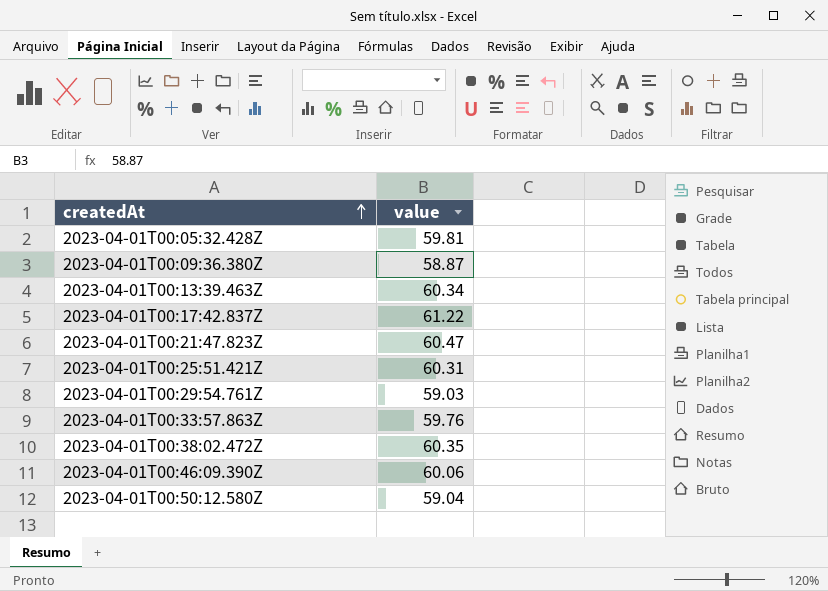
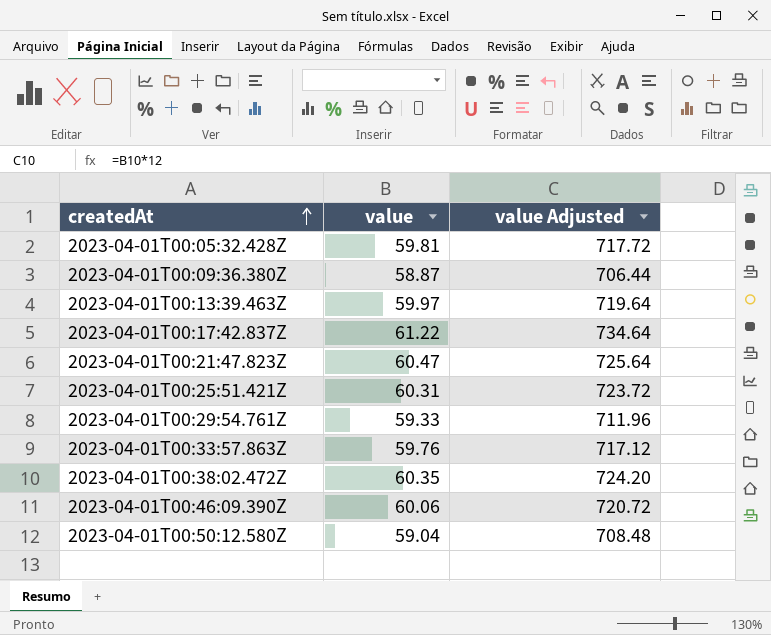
column value Adjusted | formula: none -> [value] * 12
2023-04-01T00:13:39.463Z | value: 60.34 -> 59.97
2023-04-01T00:29:54.761Z | value: 59.03 -> 59.33

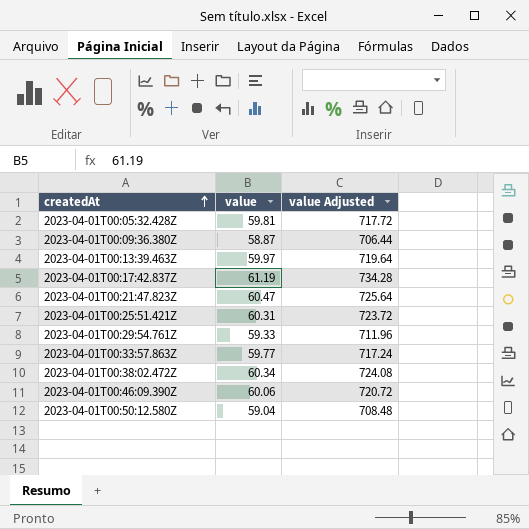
2023-04-01T00:17:42.837Z | value: 61.22 -> 61.19
2023-04-01T00:17:42.837Z | value Adjusted: 734.64 -> 734.28
2023-04-01T00:33:57.863Z | value: 59.76 -> 59.77
2023-04-01T00:33:57.863Z | value Adjusted: 717.12 -> 717.24
2023-04-01T00:38:02.472Z | value: 60.35 -> 60.34
2023-04-01T00:38:02.472Z | value Adjusted: 724.20 -> 724.08

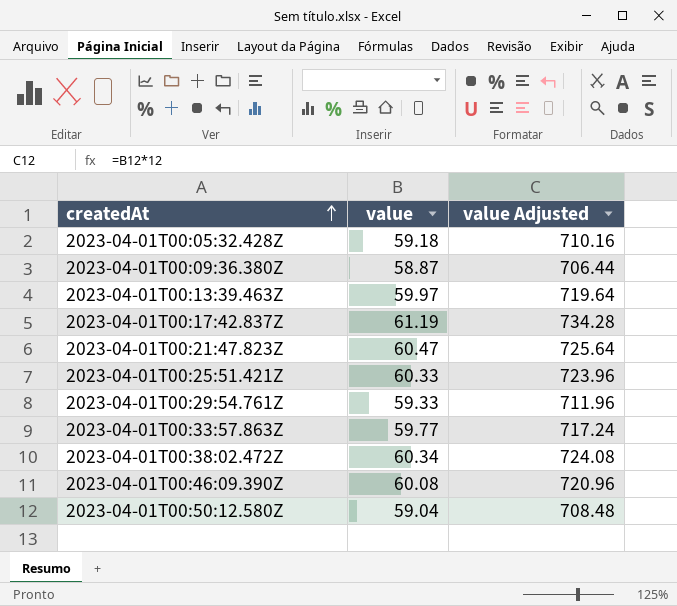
2023-04-01T00:05:32.428Z | value: 59.81 -> 59.18
2023-04-01T00:05:32.428Z | value Adjusted: 717.72 -> 710.16
2023-04-01T00:25:51.421Z | value: 60.31 -> 60.33
2023-04-01T00:25:51.421Z | value Adjusted: 723.72 -> 723.96
2023-04-01T00:46:09.390Z | value: 60.06 -> 60.08
2023-04-01T00:46:09.390Z | value Adjusted: 720.72 -> 720.96

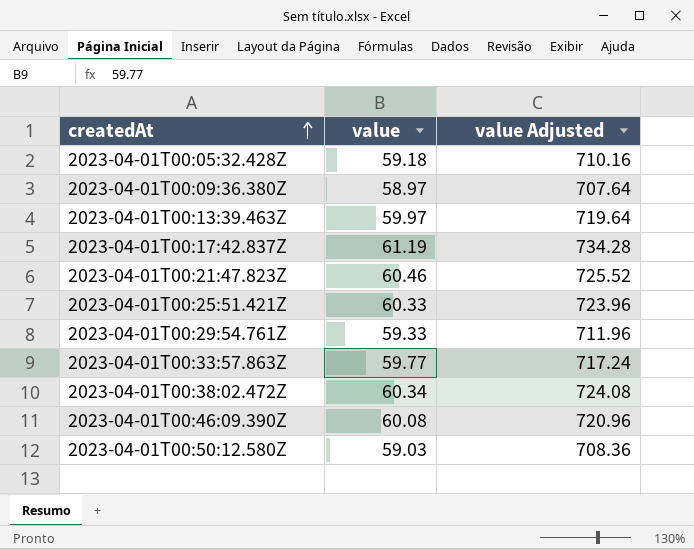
2023-04-01T00:09:36.380Z | value: 58.87 -> 58.97
2023-04-01T00:09:36.380Z | value Adjusted: 706.44 -> 707.64
2023-04-01T00:21:47.823Z | value: 60.47 -> 60.46
2023-04-01T00:21:47.823Z | value Adjusted: 725.64 -> 725.52
2023-04-01T00:50:12.580Z | value: 59.04 -> 59.03
2023-04-01T00:50:12.580Z | value Adjusted: 708.48 -> 708.36

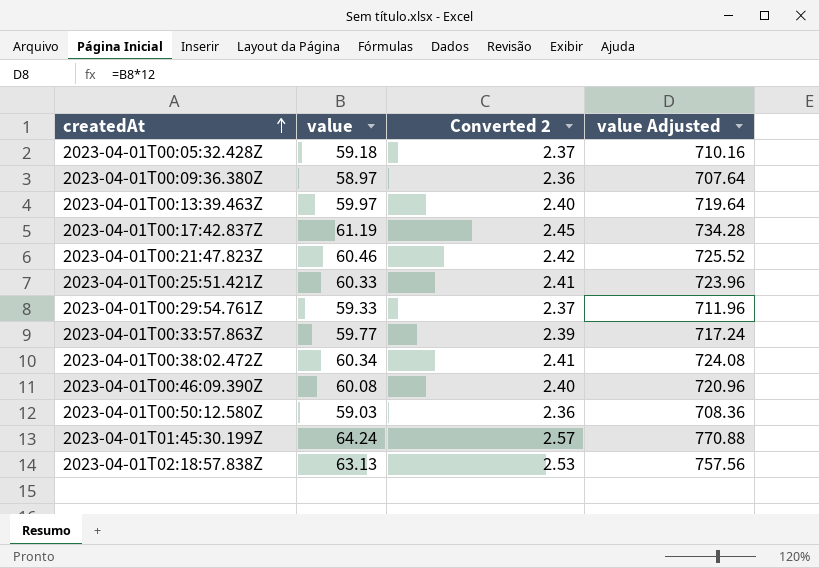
column Converted 2 | formula: none -> [value] * 0.04
row 2023-04-01T01:45:30.199Z: none -> 64.24 | 2.57 | 770.88
row 2023-04-01T02:18:57.838Z: none -> 63.13 | 2.53 | 757.56

